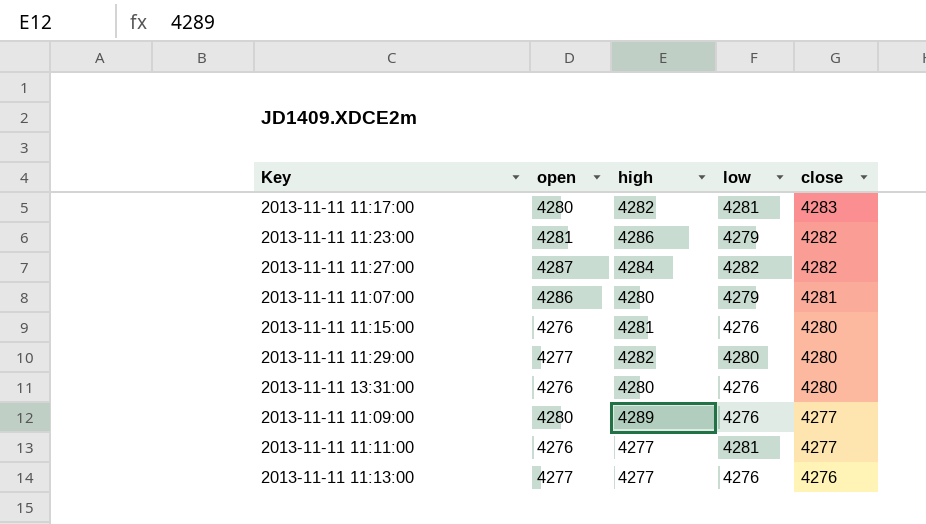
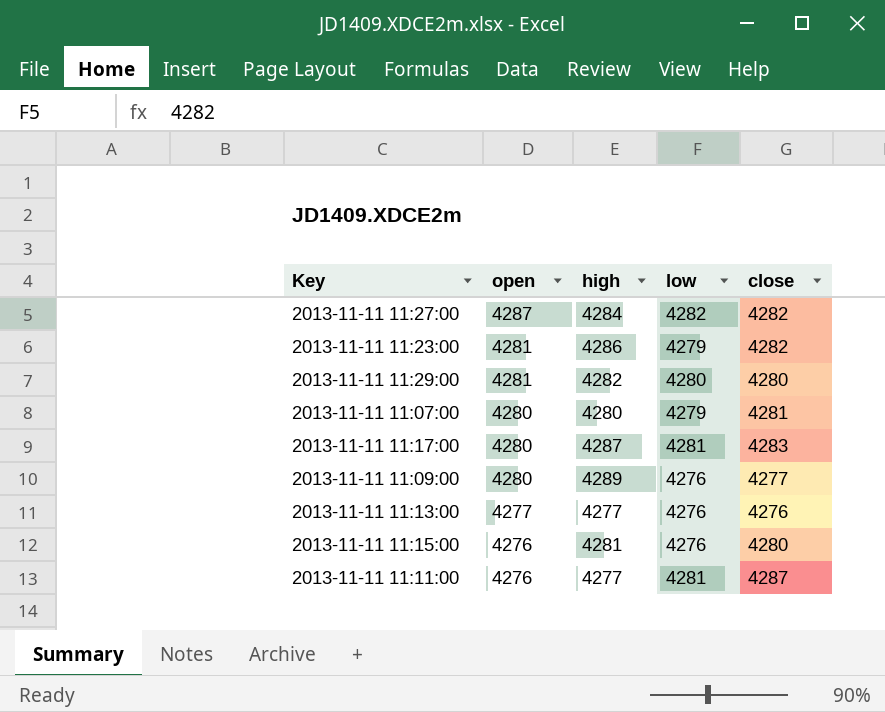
row order: close descending -> open descending
row 2013-11-11 13:31:00: 4276 | 4280 | 4276 | 4280 -> none
2013-11-11 11:29:00 | open: 4277 -> 4281
2013-11-11 11:07:00 | open: 4286 -> 4280
2013-11-11 11:17:00 | high: 4282 -> 4287
2013-11-11 11:11:00 | close: 4277 -> 4287

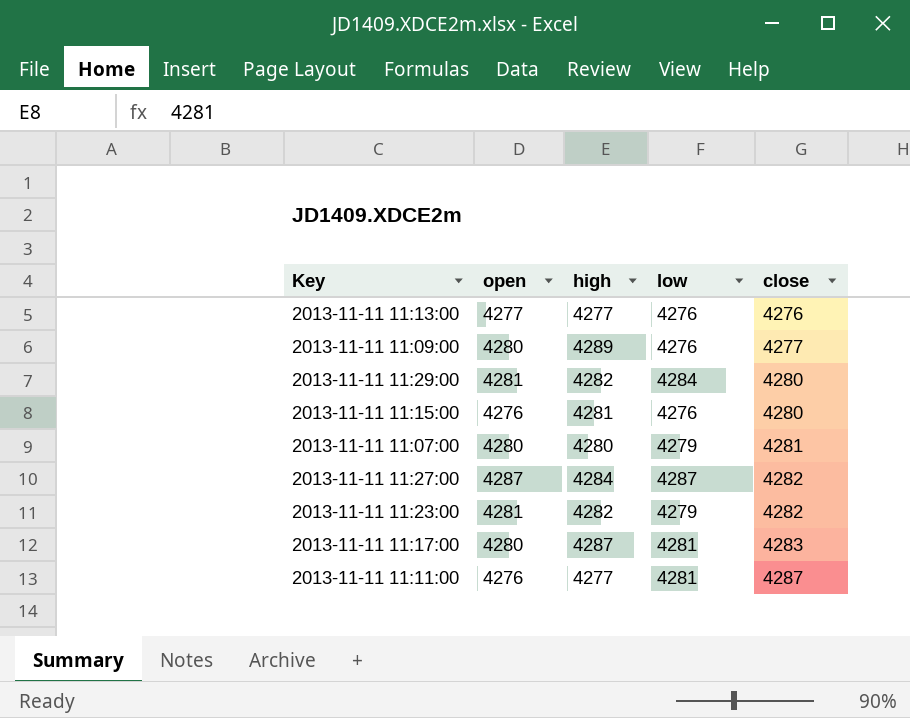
row order: open descending -> close ascending
2013-11-11 11:29:00 | low: 4280 -> 4284
2013-11-11 11:27:00 | low: 4282 -> 4287
2013-11-11 11:23:00 | high: 4286 -> 4282

